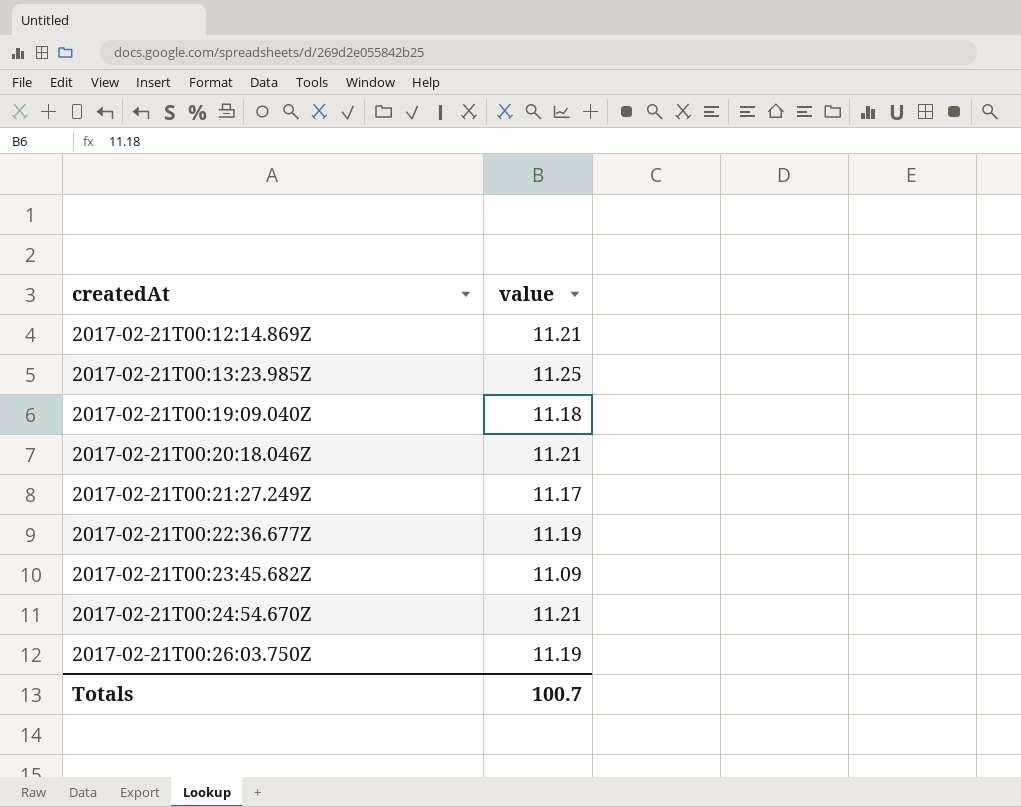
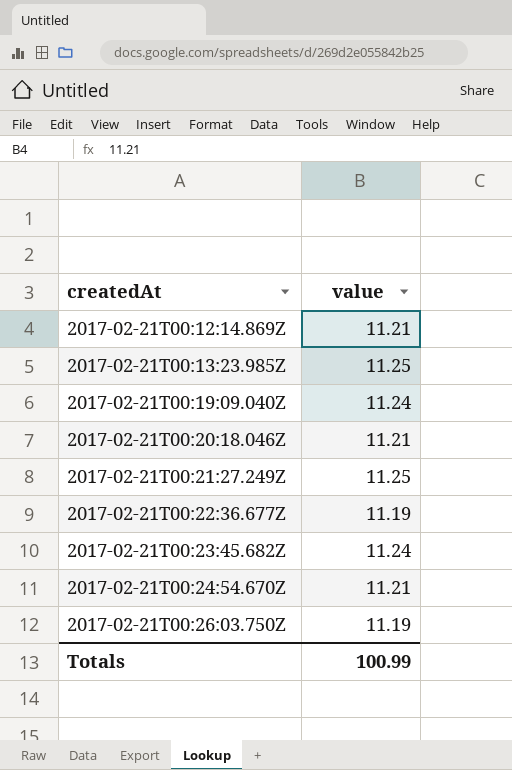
2017-02-21T00:19:09.040Z | value: 11.18 -> 11.24
2017-02-21T00:21:27.249Z | value: 11.17 -> 11.25
2017-02-21T00:23:45.682Z | value: 11.09 -> 11.24
Totals | value: 100.7 -> 100.99

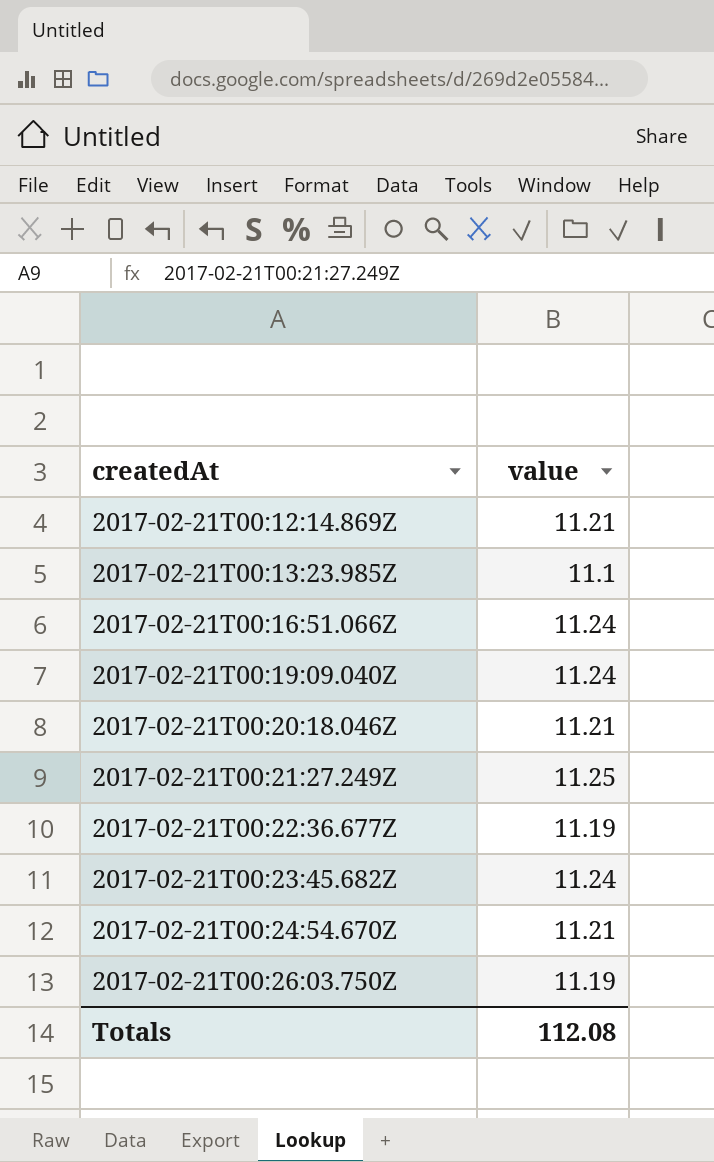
2017-02-21T00:13:23.985Z | value: 11.25 -> 11.1
row 2017-02-21T00:16:51.066Z: none -> 11.24
Totals | value: 100.99 -> 112.08

